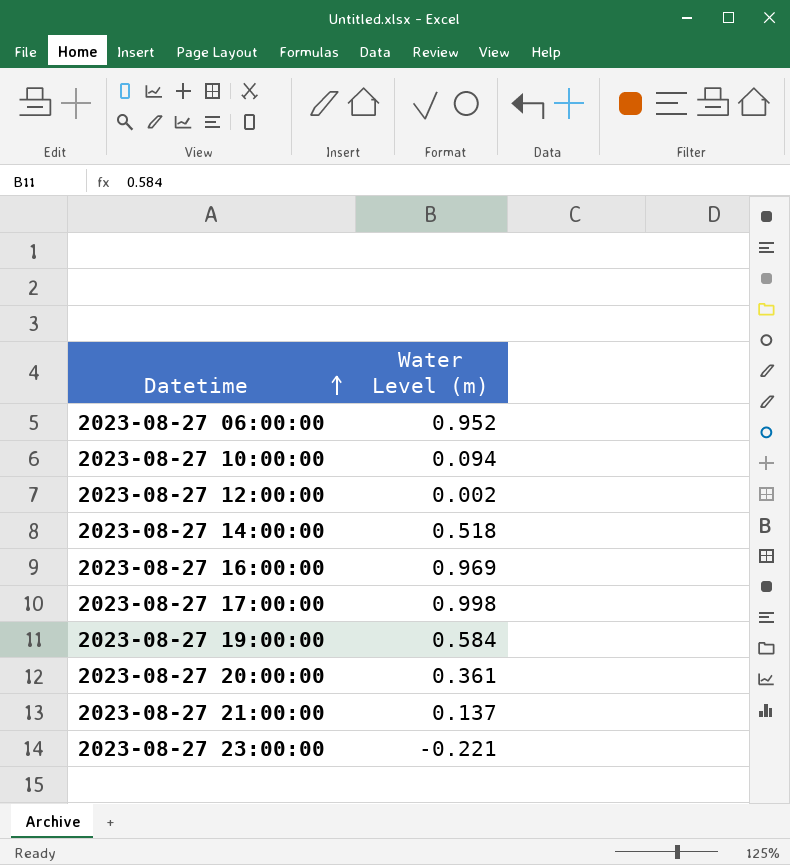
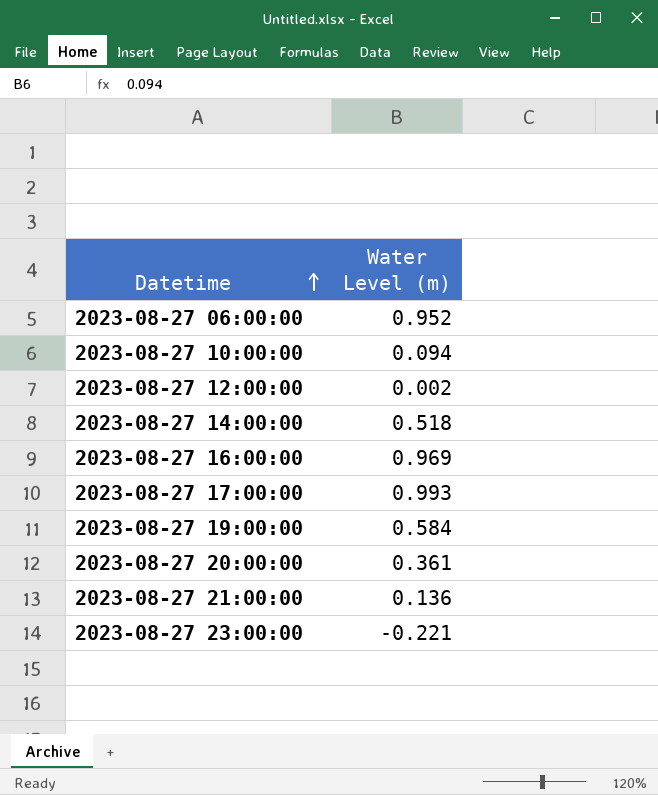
2023-08-27 17:00:00 | Water Level (m): 0.998 -> 0.993
2023-08-27 21:00:00 | Water Level (m): 0.137 -> 0.136

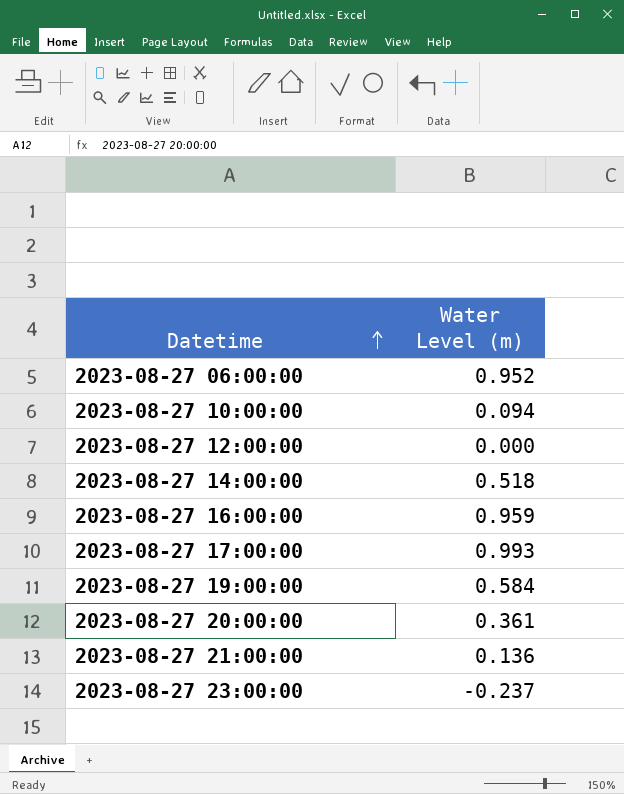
2023-08-27 12:00:00 | Water Level (m): 0.002 -> 0.000
2023-08-27 16:00:00 | Water Level (m): 0.969 -> 0.959
2023-08-27 23:00:00 | Water Level (m): -0.221 -> -0.237

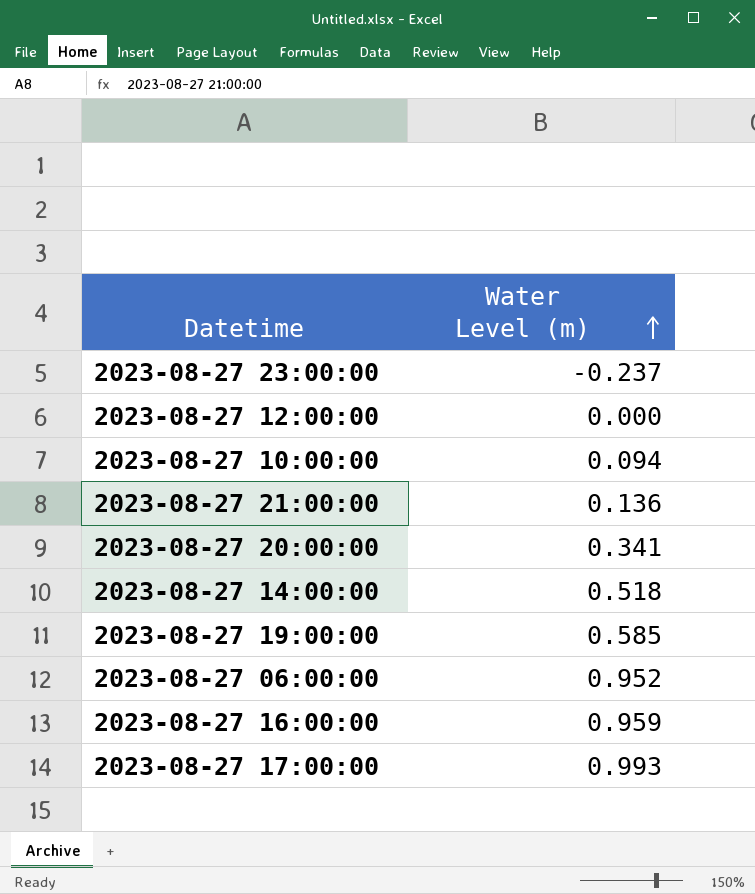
row order: Datetime ascending -> Water Level (m) ascending
2023-08-27 20:00:00 | Water Level (m): 0.361 -> 0.341
2023-08-27 19:00:00 | Water Level (m): 0.584 -> 0.585

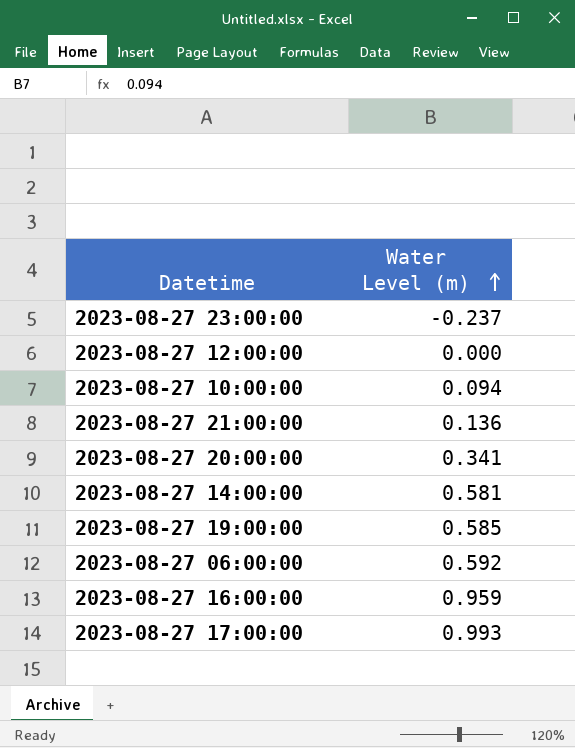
2023-08-27 14:00:00 | Water Level (m): 0.518 -> 0.581
2023-08-27 06:00:00 | Water Level (m): 0.952 -> 0.592

